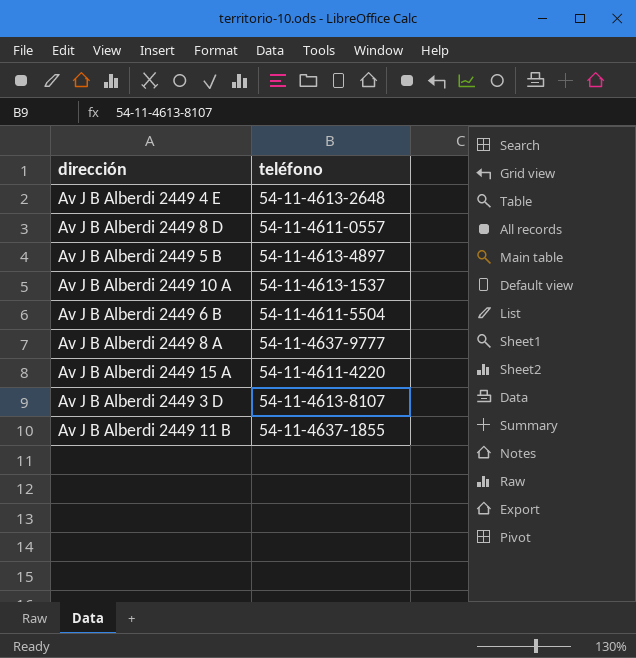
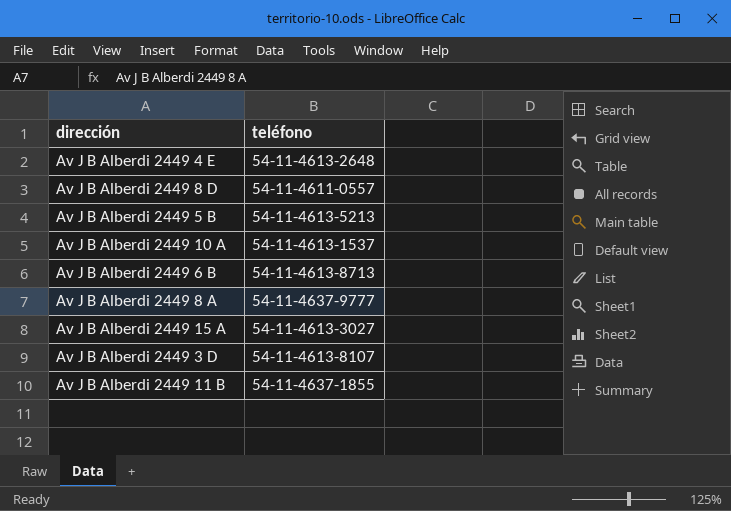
Av J B Alberdi 2449 5 B | teléfono: 54-11-4613-4897 -> 54-11-4613-5213
Av J B Alberdi 2449 6 B | teléfono: 54-11-4611-5504 -> 54-11-4613-8713
Av J B Alberdi 2449 15 A | teléfono: 54-11-4611-4220 -> 54-11-4613-3027

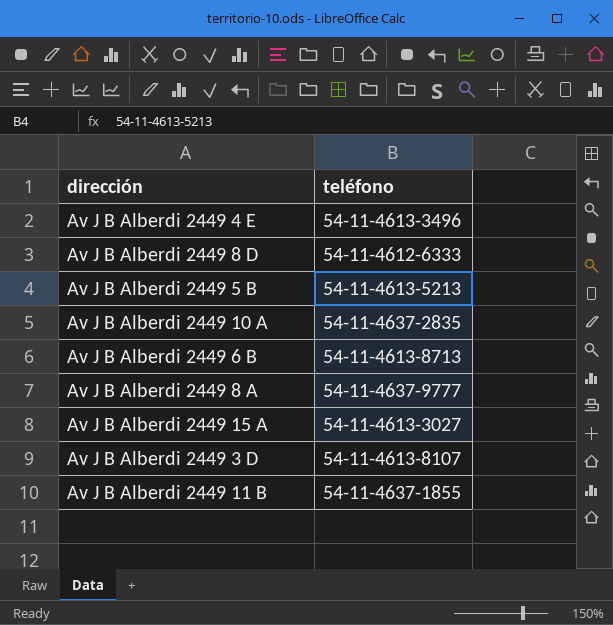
Av J B Alberdi 2449 4 E | teléfono: 54-11-4613-2648 -> 54-11-4613-3496
Av J B Alberdi 2449 8 D | teléfono: 54-11-4611-0557 -> 54-11-4612-6333
Av J B Alberdi 2449 10 A | teléfono: 54-11-4613-1537 -> 54-11-4637-2835

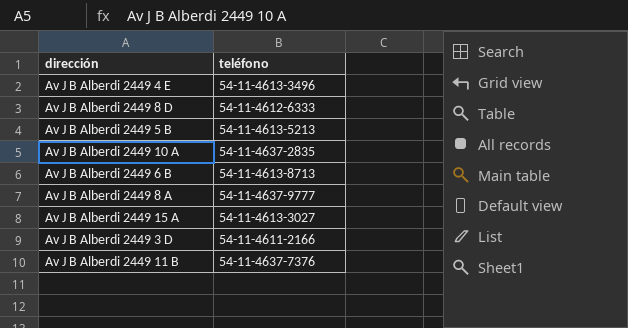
Av J B Alberdi 2449 3 D | teléfono: 54-11-4613-8107 -> 54-11-4611-2166
Av J B Alberdi 2449 11 B | teléfono: 54-11-4637-1855 -> 54-11-4637-7376

